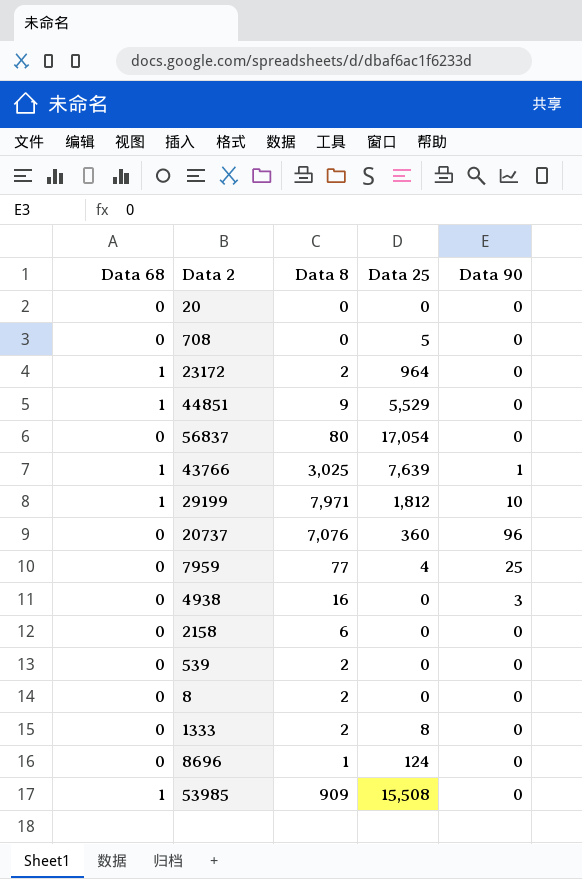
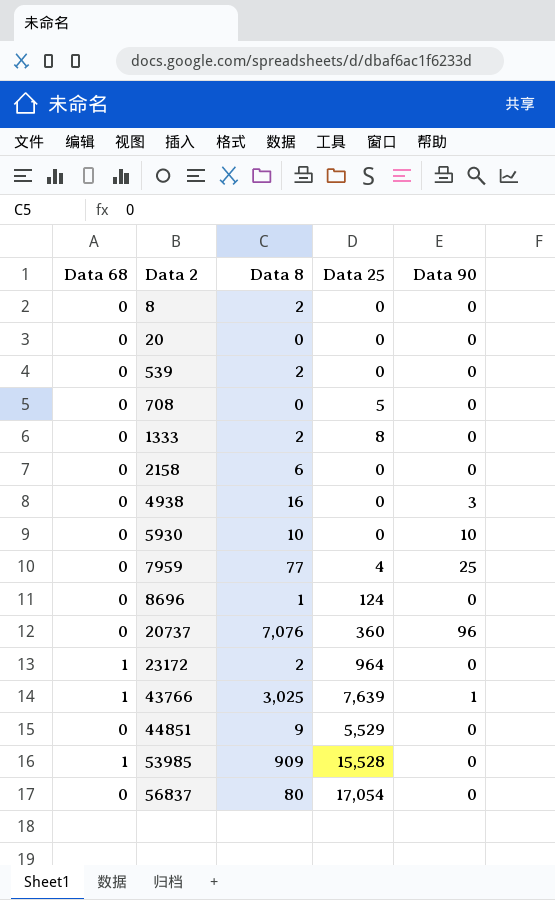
row order: none -> Data 2 ascending
row 29199: 1 | 7,971 | 1,812 | 10 -> none
row 5930: none -> 0 | 10 | 0 | 10
44851 | Data 68: 1 -> 0
53985 | Data 25: 15,508 -> 15,528

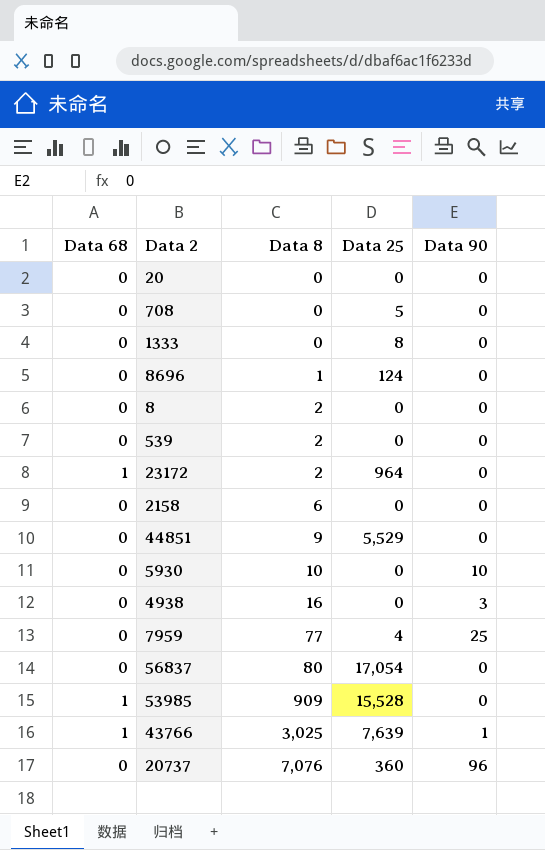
row order: Data 2 ascending -> Data 8 ascending
1333 | Data 8: 2 -> 0

